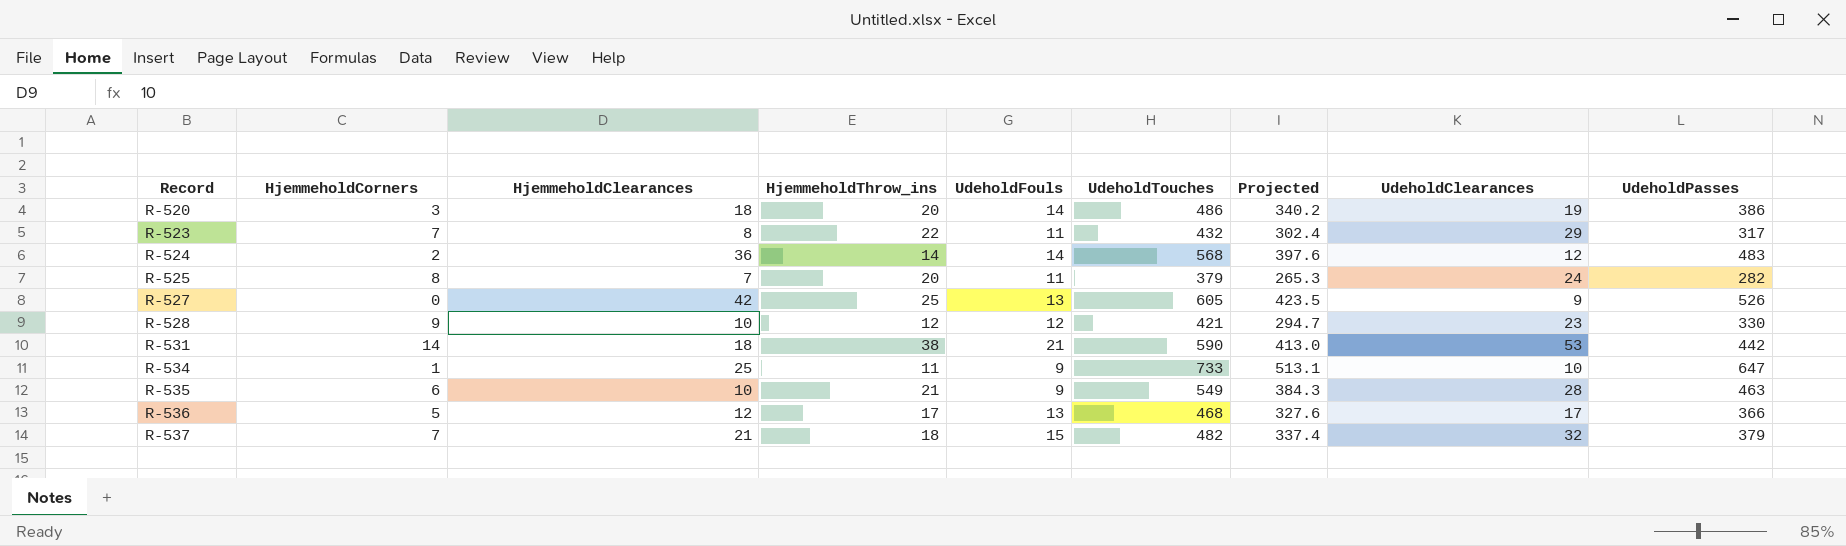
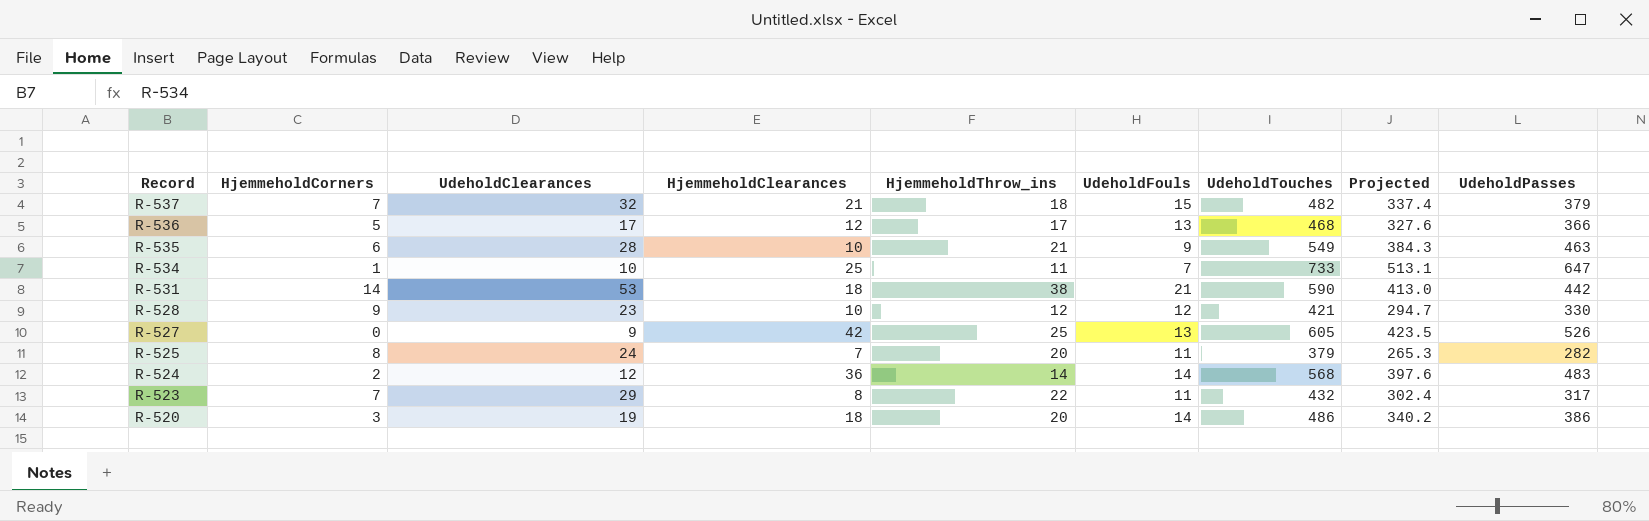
row order: Record ascending -> Record descending
column UdeholdClearances | position: 8 -> 3
R-534 | UdeholdFouls: 9 -> 7

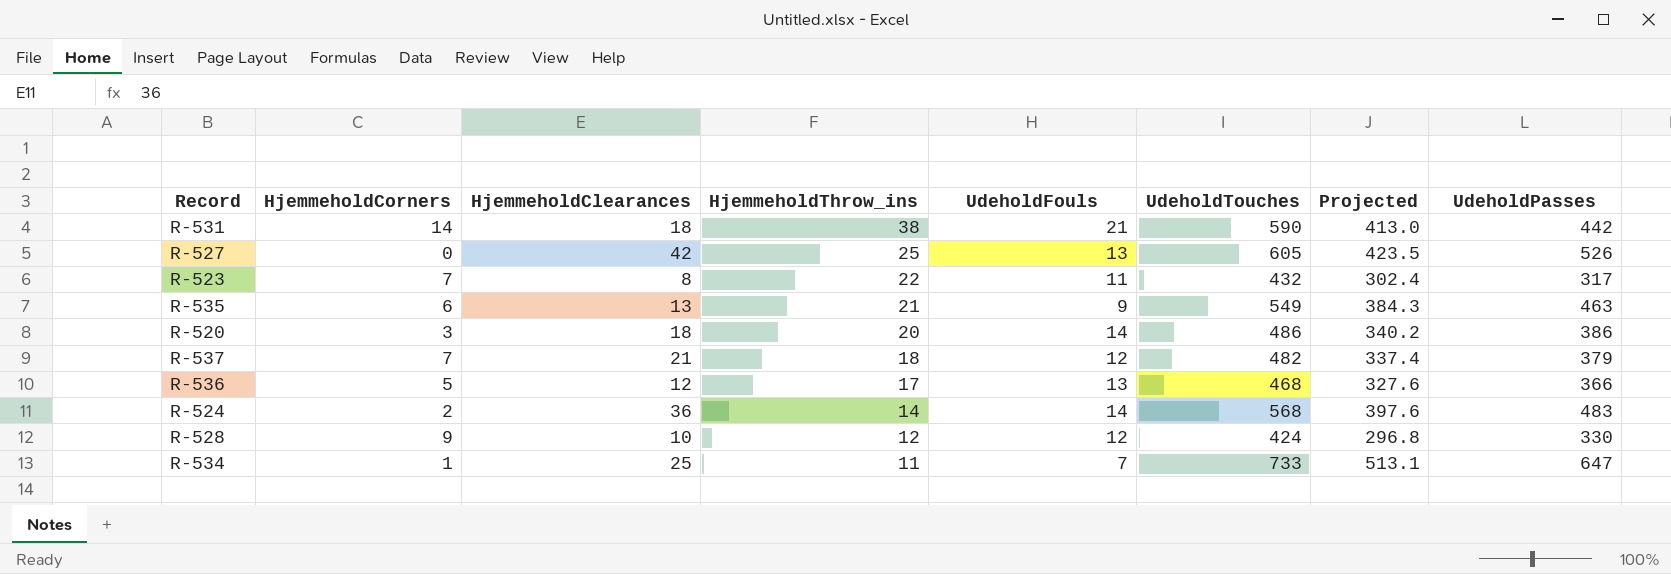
row order: Record descending -> HjemmeholdThrow_ins descending
column UdeholdClearances | position: 3 -> none
row R-525: 8 | 24 | 7 | 20 | 11 | 379 | 265.3 | 282 -> none
R-535 | HjemmeholdClearances: 10 -> 13
R-537 | UdeholdFouls: 15 -> 12
R-528 | UdeholdTouches: 421 -> 424
R-528 | Projected: 294.7 -> 296.8

